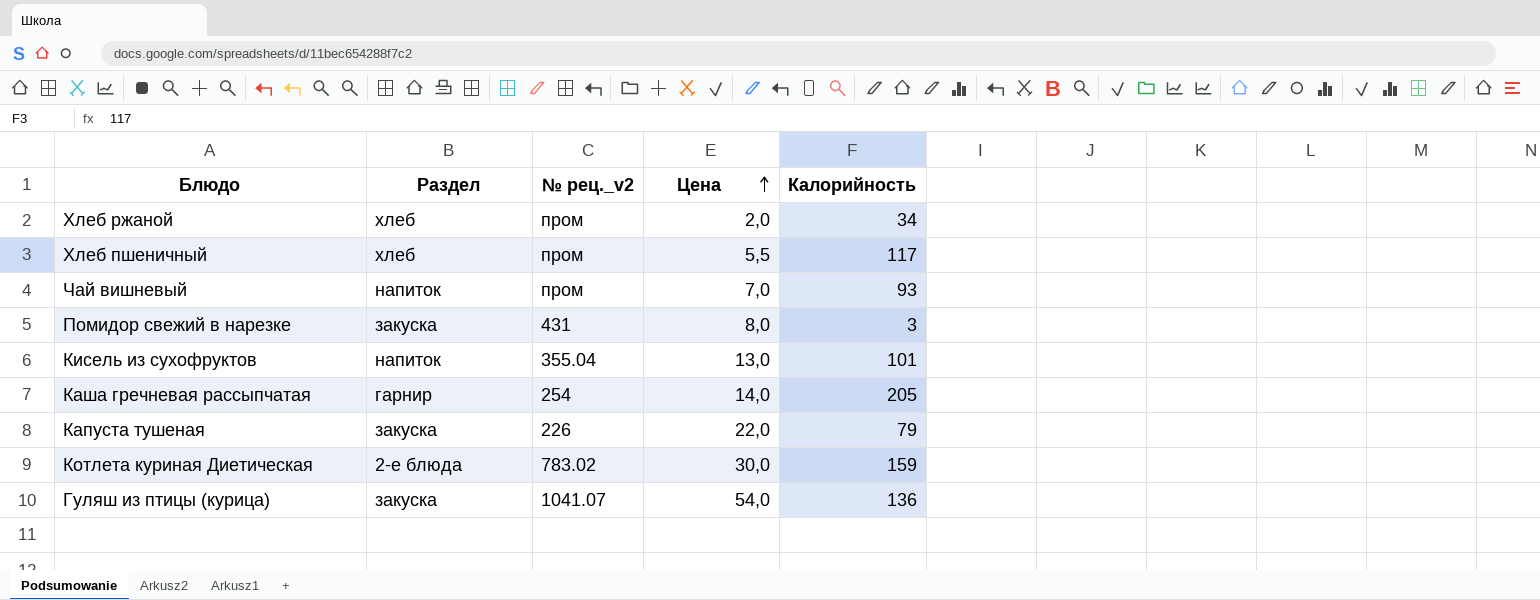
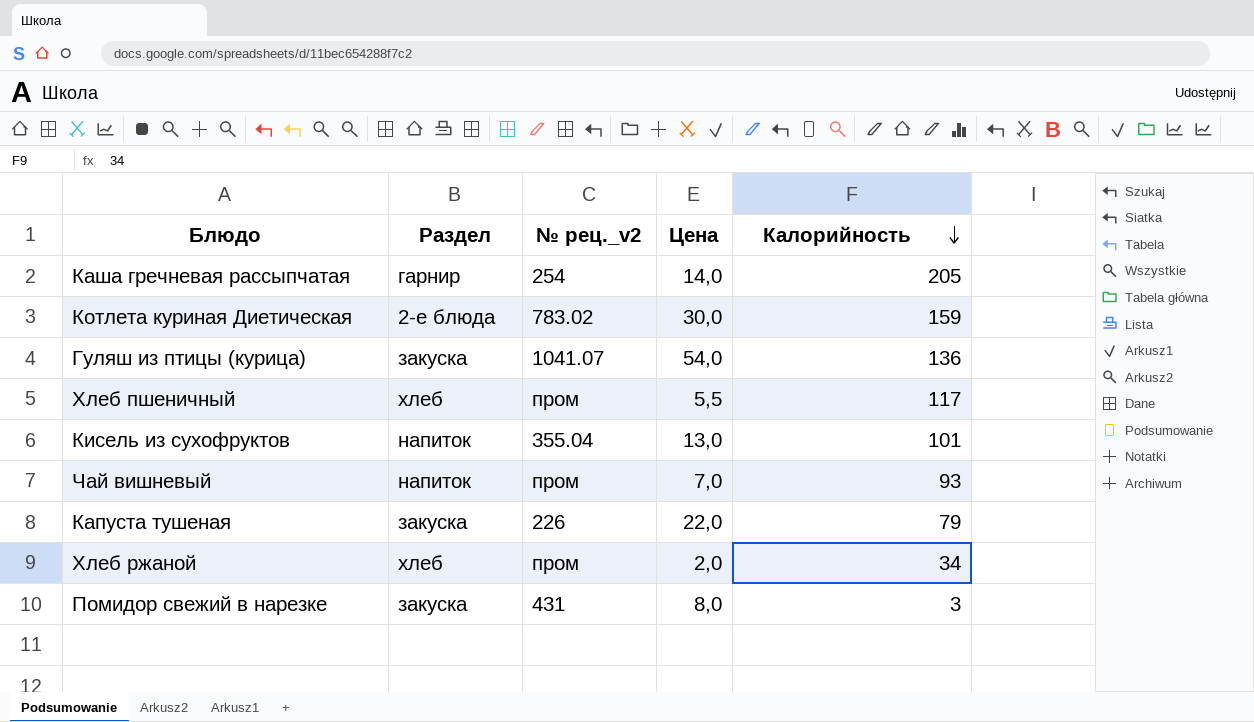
row order: Цена ascending -> Калорийность descending

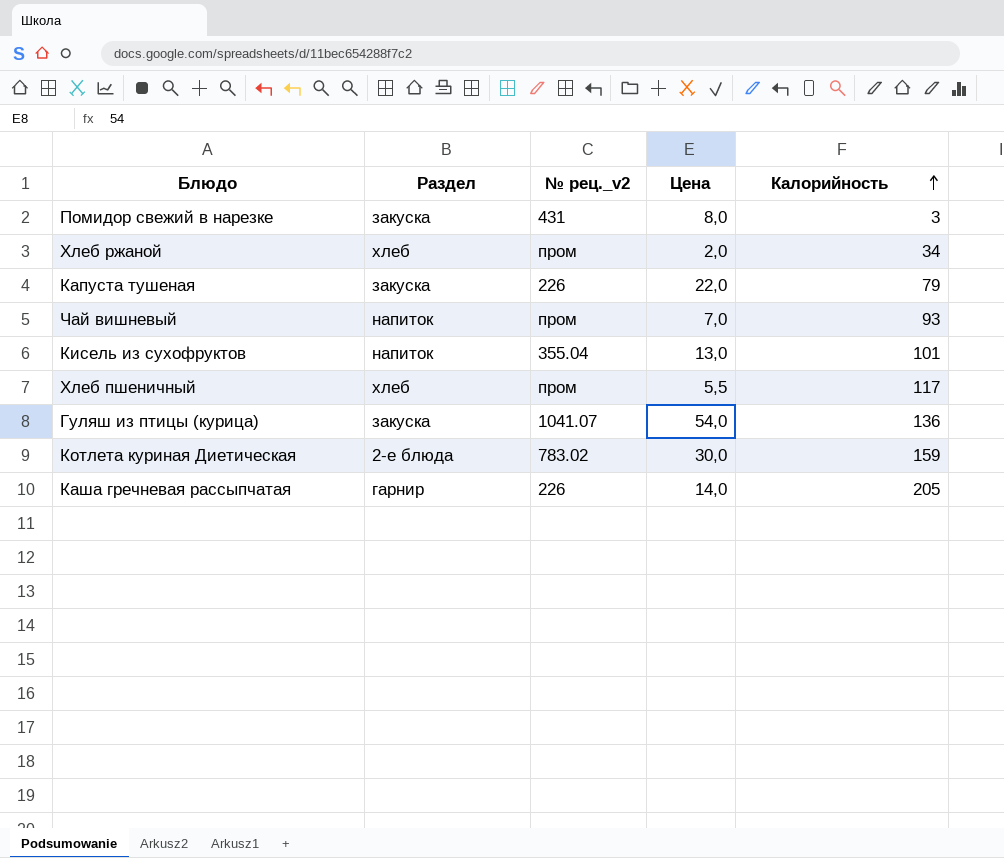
row order: Калорийность descending -> Калорийность ascending
Каша гречневая рассыпчатая | № рец._v2: 254 -> 226

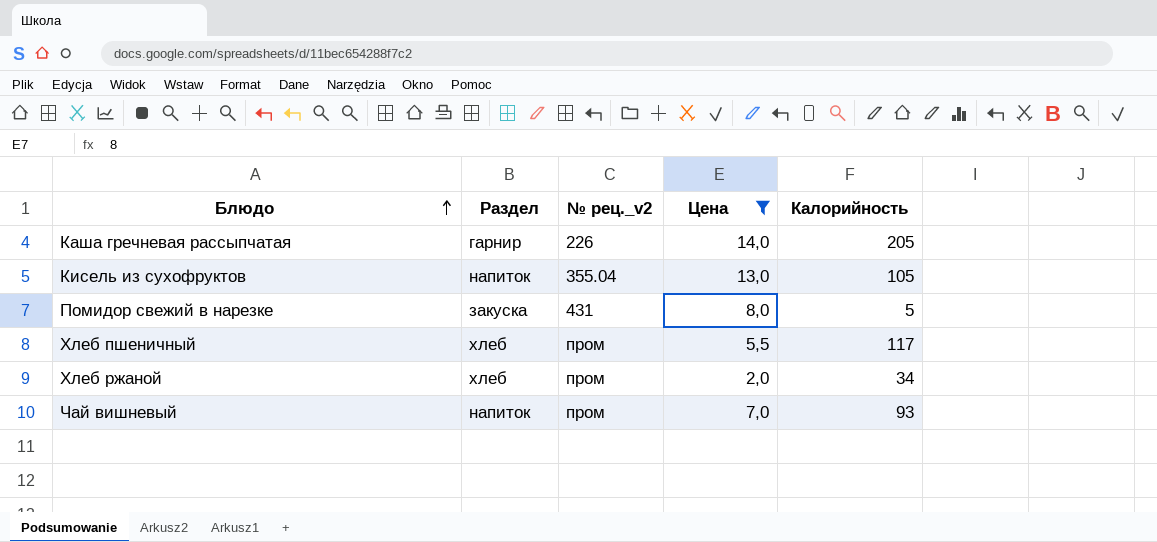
filter: none -> Цена <= 14,0
row order: Калорийность ascending -> Блюдо ascending
Кисель из сухофруктов | Калорийность: 101 -> 105
Помидор свежий в нарезке | Калорийность: 3 -> 5

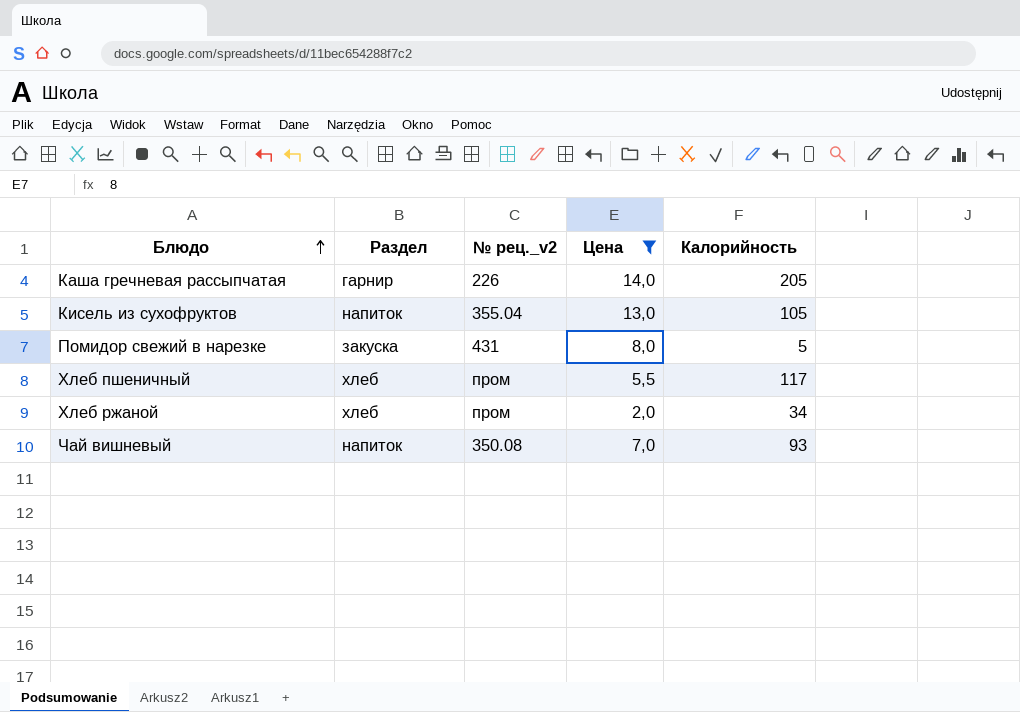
Чай вишневый | № рец._v2: пром -> 350.08

